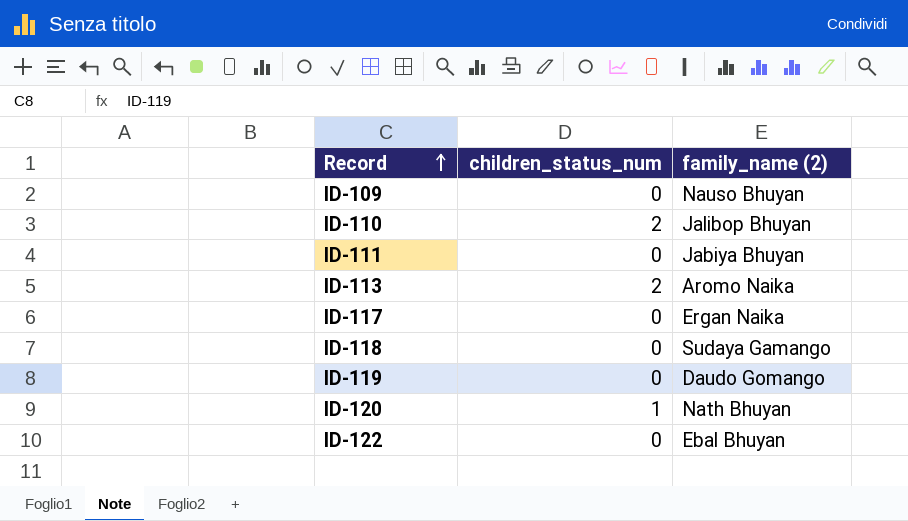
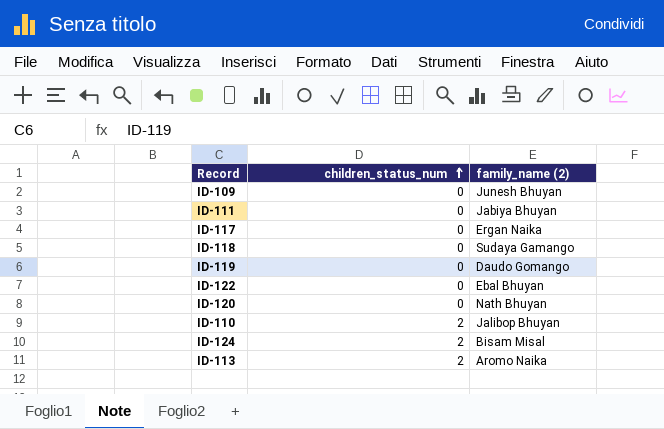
row order: Record ascending -> children_status_num ascending
ID-109 | family_name (2): Nauso Bhuyan -> Junesh Bhuyan
ID-120 | children_status_num: 1 -> 0
row ID-124: none -> 2 | Bisam Misal

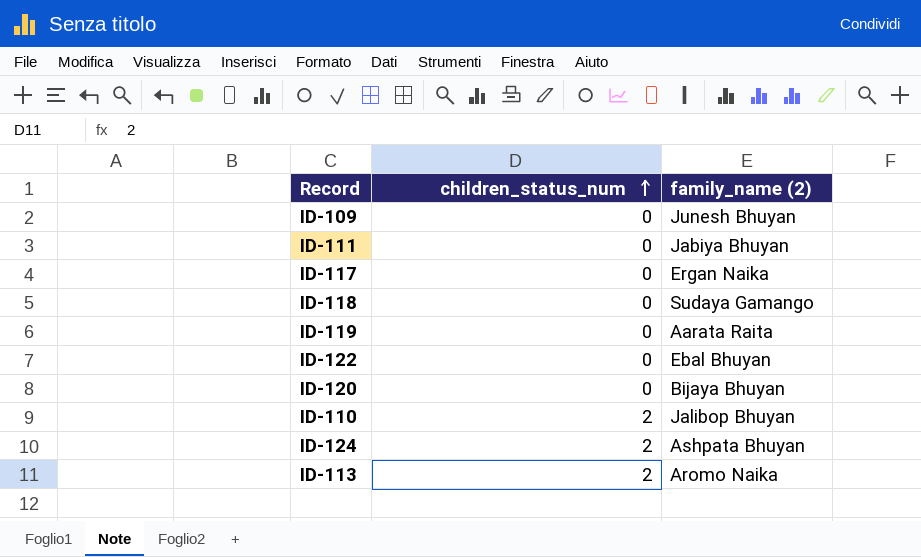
ID-119 | family_name (2): Daudo Gomango -> Aarata Raita
ID-120 | family_name (2): Nath Bhuyan -> Bijaya Bhuyan
ID-124 | family_name (2): Bisam Misal -> Ashpata Bhuyan

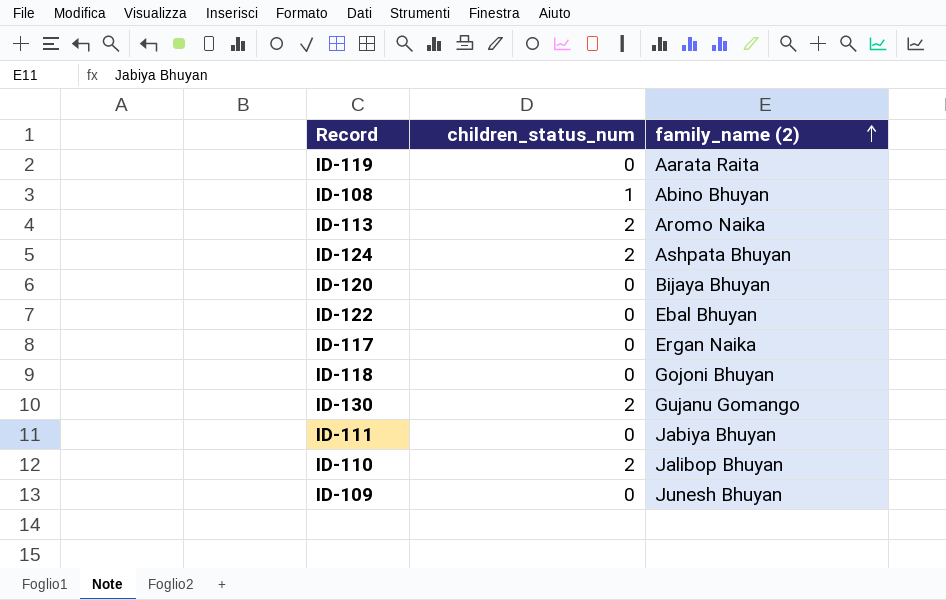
row order: children_status_num ascending -> family_name (2) ascending
row ID-108: none -> 1 | Abino Bhuyan
ID-118 | family_name (2): Sudaya Gamango -> Gojoni Bhuyan
row ID-130: none -> 2 | Gujanu Gomango

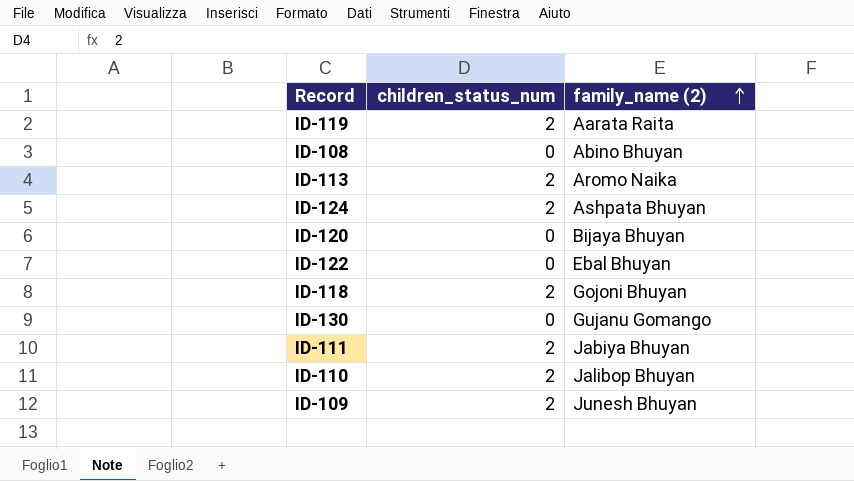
row ID-117: 0 | Ergan Naika -> none
ID-119 | children_status_num: 0 -> 2
ID-108 | children_status_num: 1 -> 0
ID-118 | children_status_num: 0 -> 2
ID-130 | children_status_num: 2 -> 0
ID-111 | children_status_num: 0 -> 2
ID-109 | children_status_num: 0 -> 2

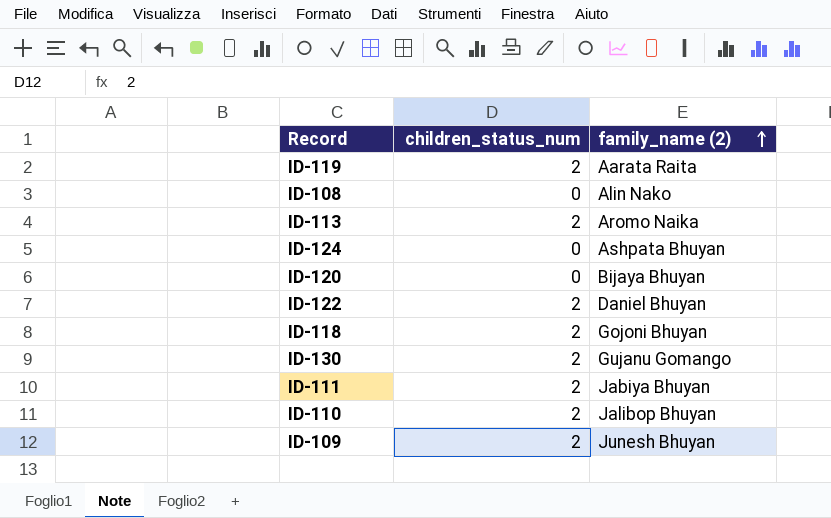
ID-108 | family_name (2): Abino Bhuyan -> Alin Nako
ID-124 | children_status_num: 2 -> 0
ID-122 | children_status_num: 0 -> 2
ID-122 | family_name (2): Ebal Bhuyan -> Daniel Bhuyan
ID-130 | children_status_num: 0 -> 2

